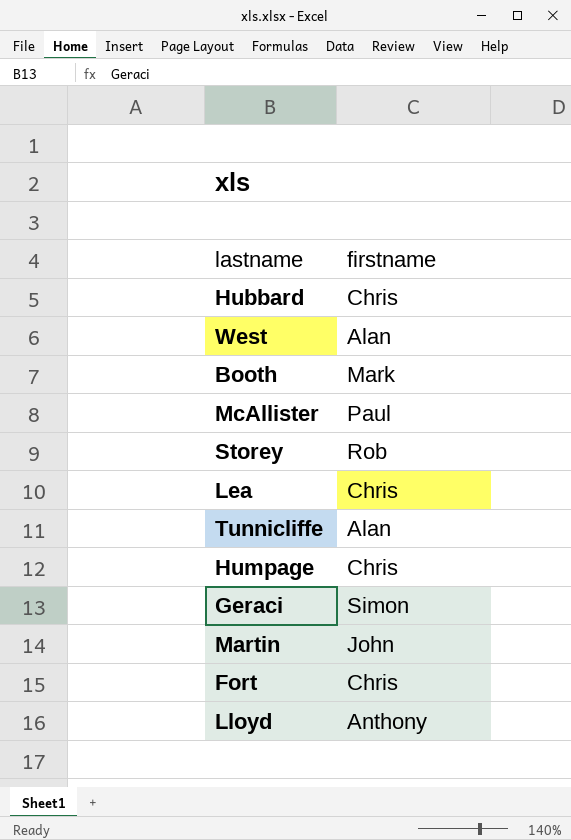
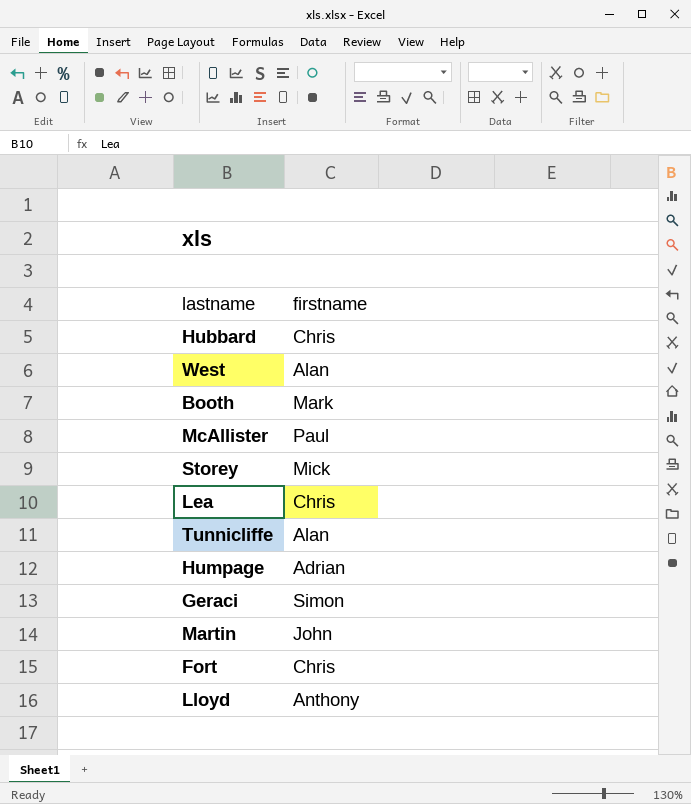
Storey | firstname: Rob -> Mick
Humpage | firstname: Chris -> Adrian

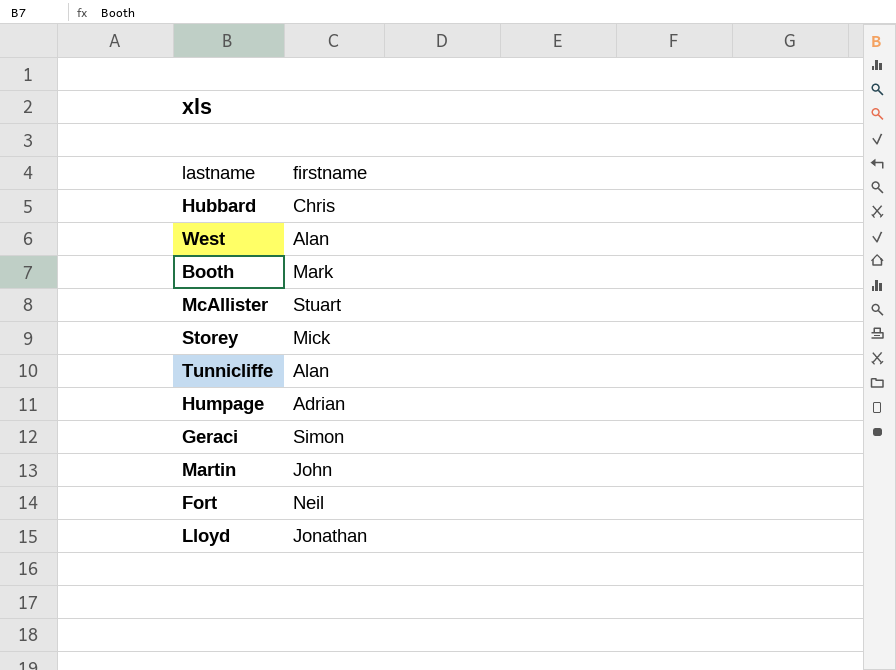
row Lea: Chris -> none
McAllister | firstname: Paul -> Stuart
Fort | firstname: Chris -> Neil
Lloyd | firstname: Anthony -> Jonathan

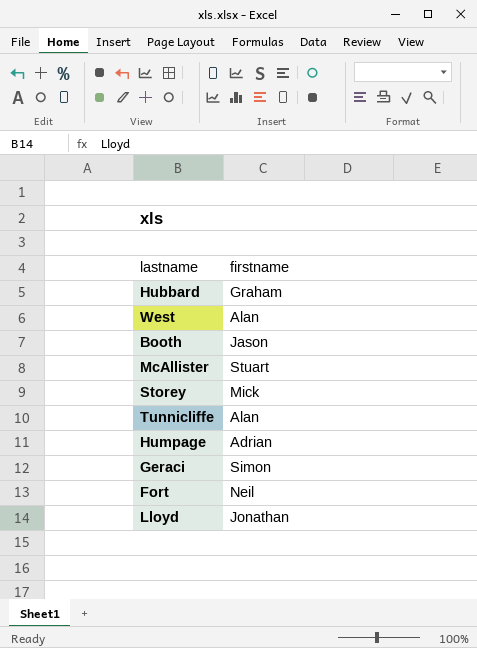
row Martin: John -> none
Hubbard | firstname: Chris -> Graham
Booth | firstname: Mark -> Jason

